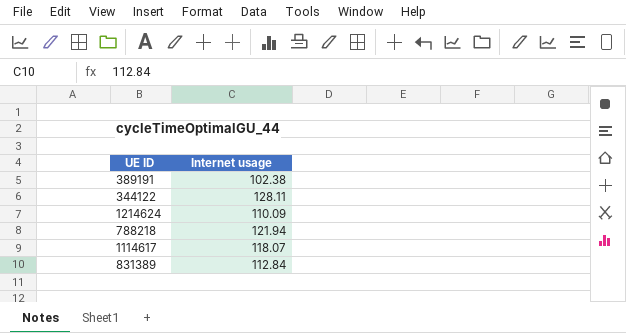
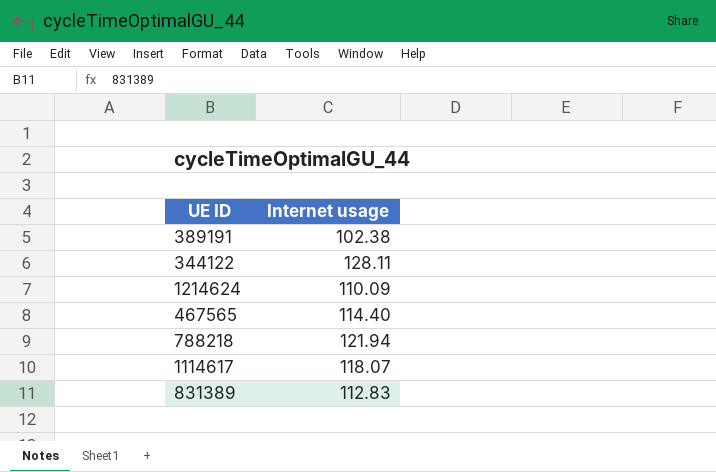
row 467565: none -> 114.40
831389 | Internet usage: 112.84 -> 112.83

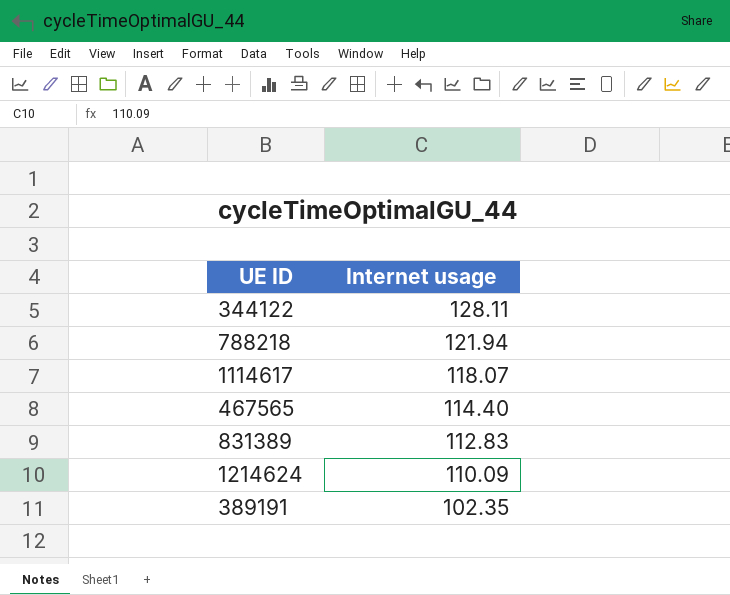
row order: none -> Internet usage descending
389191 | Internet usage: 102.38 -> 102.35

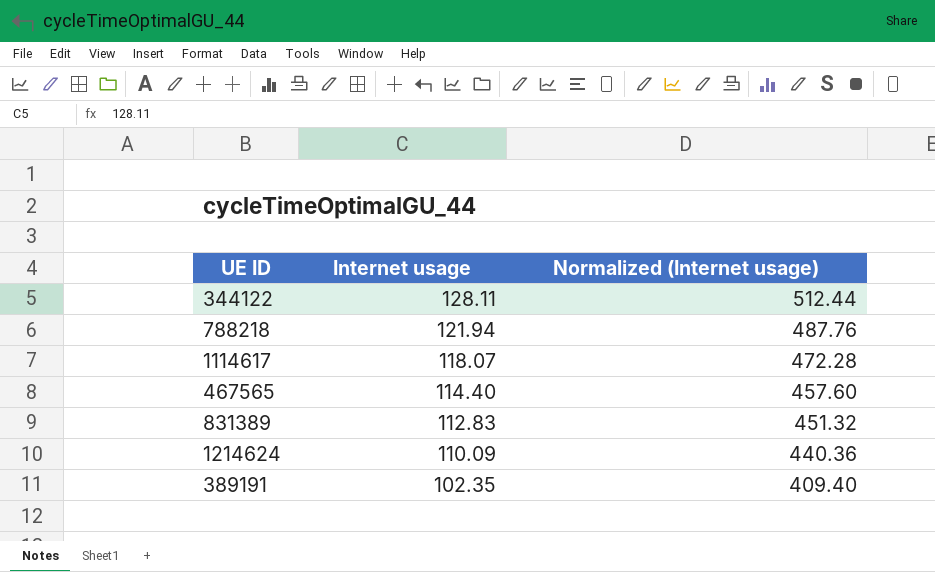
column Normalized (Internet usage) | formula: none -> [Internet usage] * 4

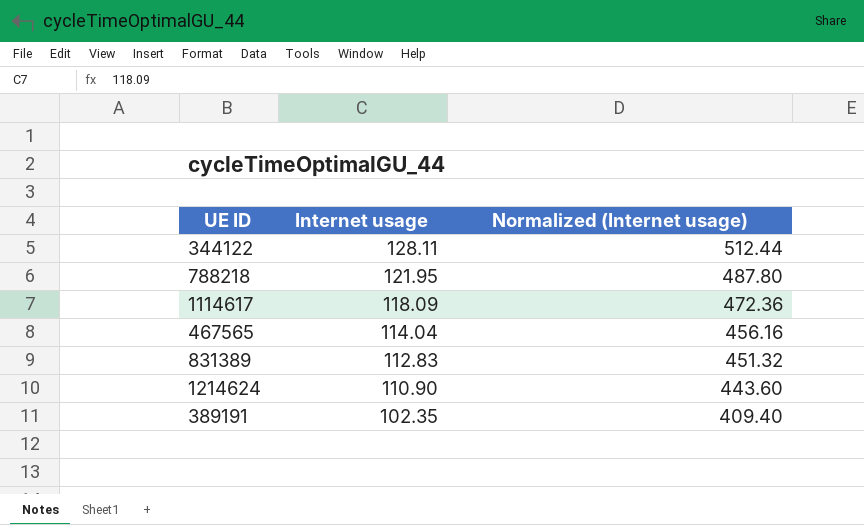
788218 | Internet usage: 121.94 -> 121.95
788218 | Normalized (Internet usage): 487.76 -> 487.80
1114617 | Internet usage: 118.07 -> 118.09
1114617 | Normalized (Internet usage): 472.28 -> 472.36
467565 | Internet usage: 114.40 -> 114.04
467565 | Normalized (Internet usage): 457.60 -> 456.16
1214624 | Internet usage: 110.09 -> 110.90
1214624 | Normalized (Internet usage): 440.36 -> 443.60

